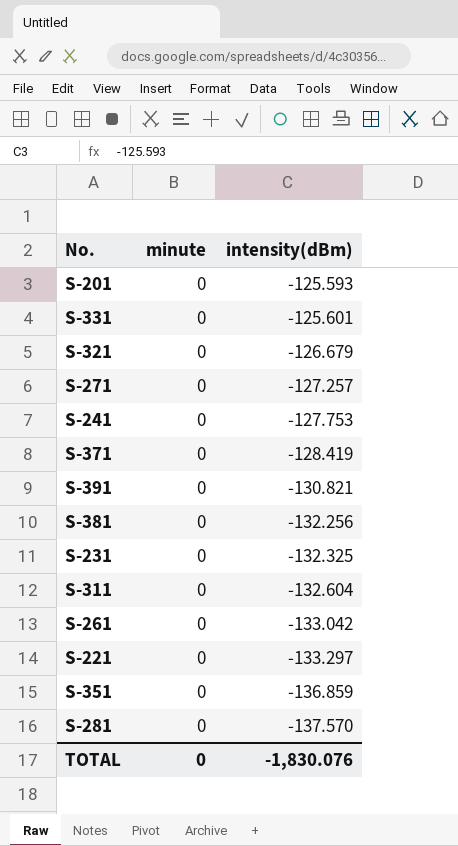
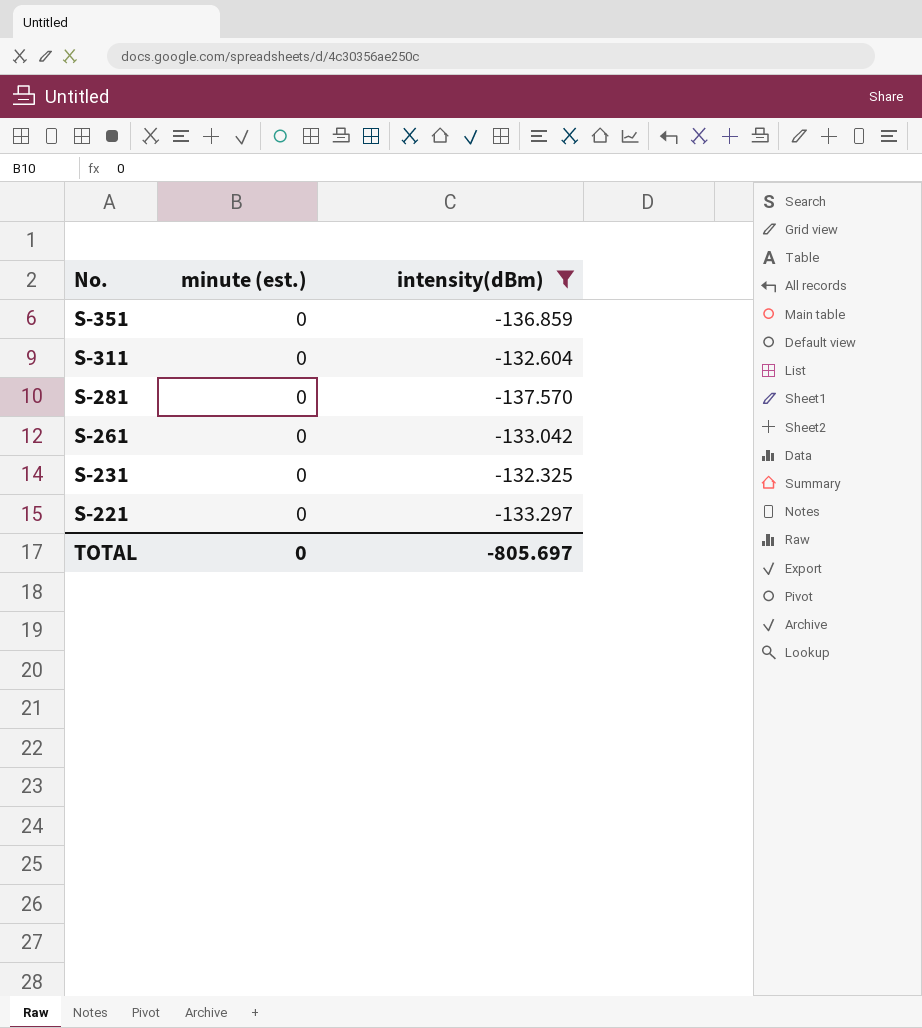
filter: none -> intensity(dBm) <= -132.325
row order: intensity(dBm) descending -> No. descending
column name: minute -> minute (est.)
TOTAL | intensity(dBm): -1,830.076 -> -805.697

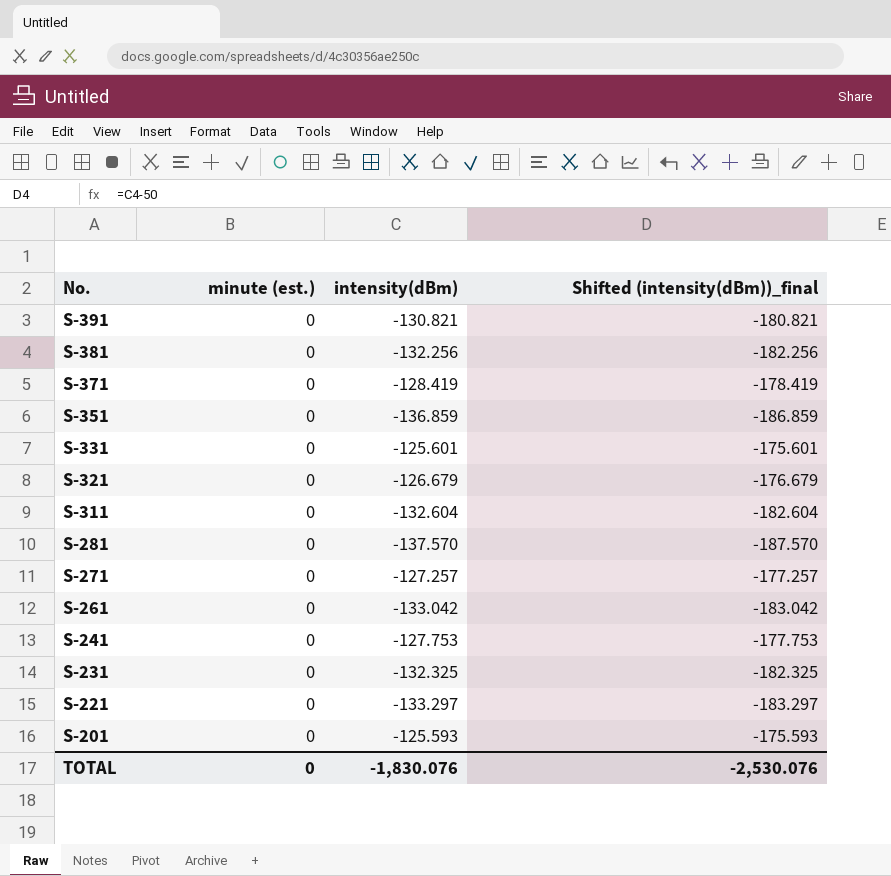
filter: intensity(dBm) <= -132.325 -> none
column Shifted (intensity(dBm))_final | formula: none -> [intensity(dBm)] - 50
TOTAL | intensity(dBm): -805.697 -> -1,830.076

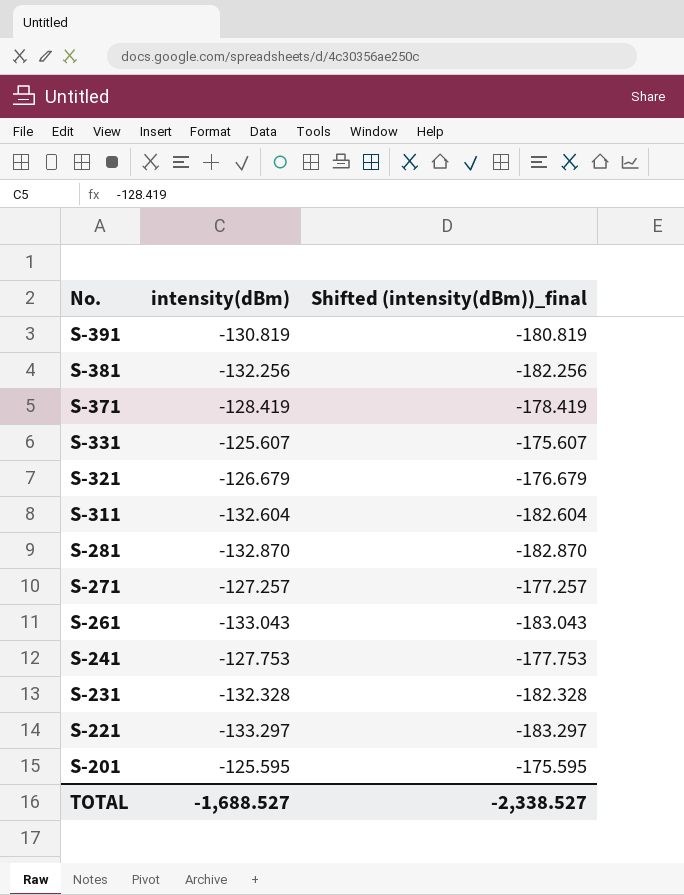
column minute (est.) | position: 2 -> none
row S-351: 0 | -136.859 | -186.859 -> none
S-391 | intensity(dBm): -130.821 -> -130.819
S-391 | Shifted (intensity(dBm))_final: -180.821 -> -180.819
S-331 | intensity(dBm): -125.601 -> -125.607
S-331 | Shifted (intensity(dBm))_final: -175.601 -> -175.607
S-281 | intensity(dBm): -137.570 -> -132.870
S-281 | Shifted (intensity(dBm))_final: -187.570 -> -182.870
S-261 | intensity(dBm): -133.042 -> -133.043
S-261 | Shifted (intensity(dBm))_final: -183.042 -> -183.043
S-231 | intensity(dBm): -132.325 -> -132.328
S-231 | Shifted (intensity(dBm))_final: -182.325 -> -182.328
S-201 | intensity(dBm): -125.593 -> -125.595
S-201 | Shifted (intensity(dBm))_final: -175.593 -> -175.595
TOTAL | intensity(dBm): -1,830.076 -> -1,688.527
TOTAL | Shifted (intensity(dBm))_final: -2,530.076 -> -2,338.527

